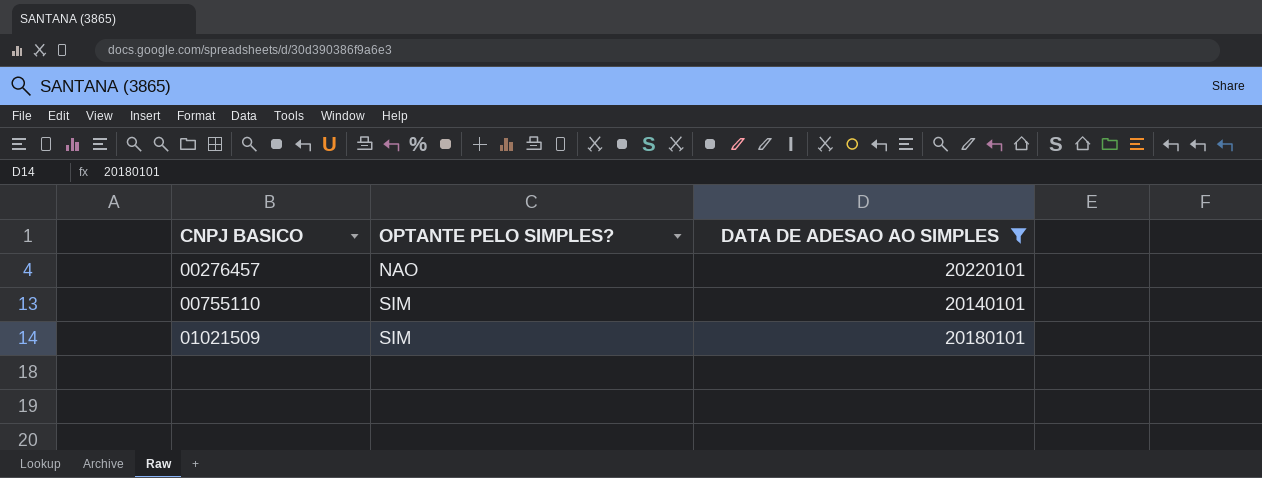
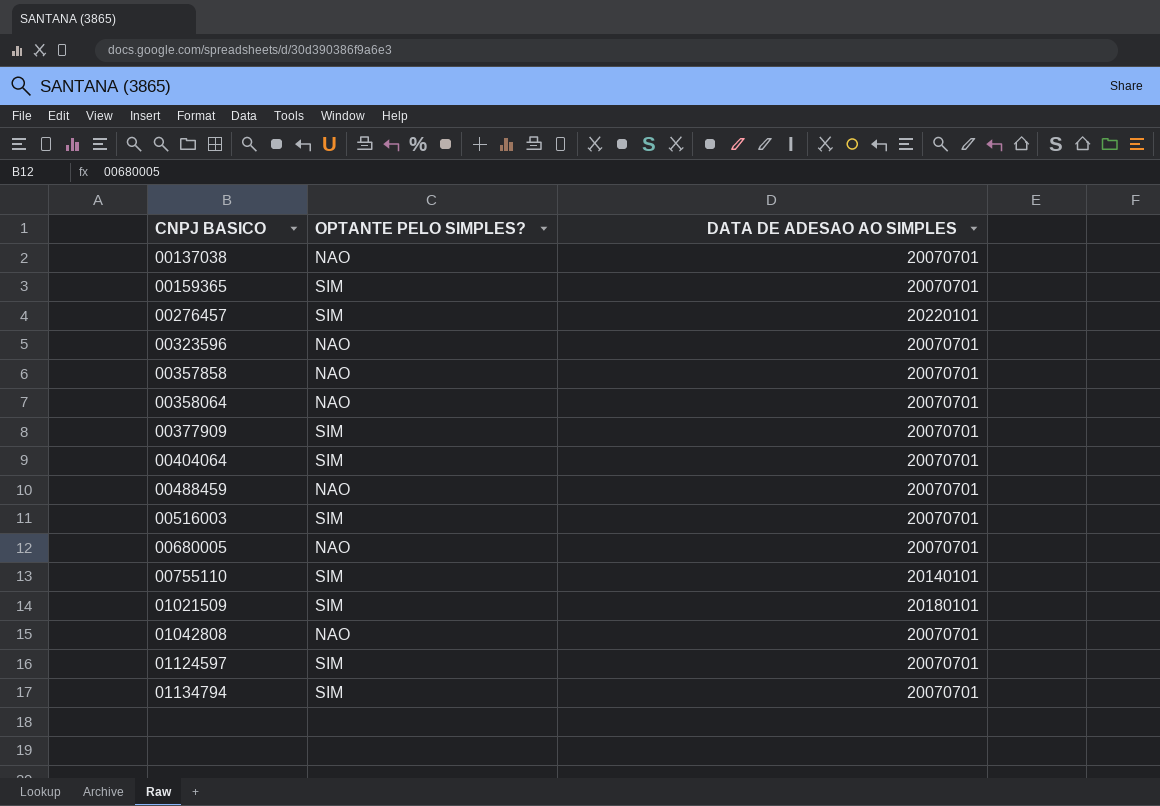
filter: DATA DE ADESAO AO SIMPLES != 20070701 -> none
00276457 | OPTANTE PELO SIMPLES?: NAO -> SIM

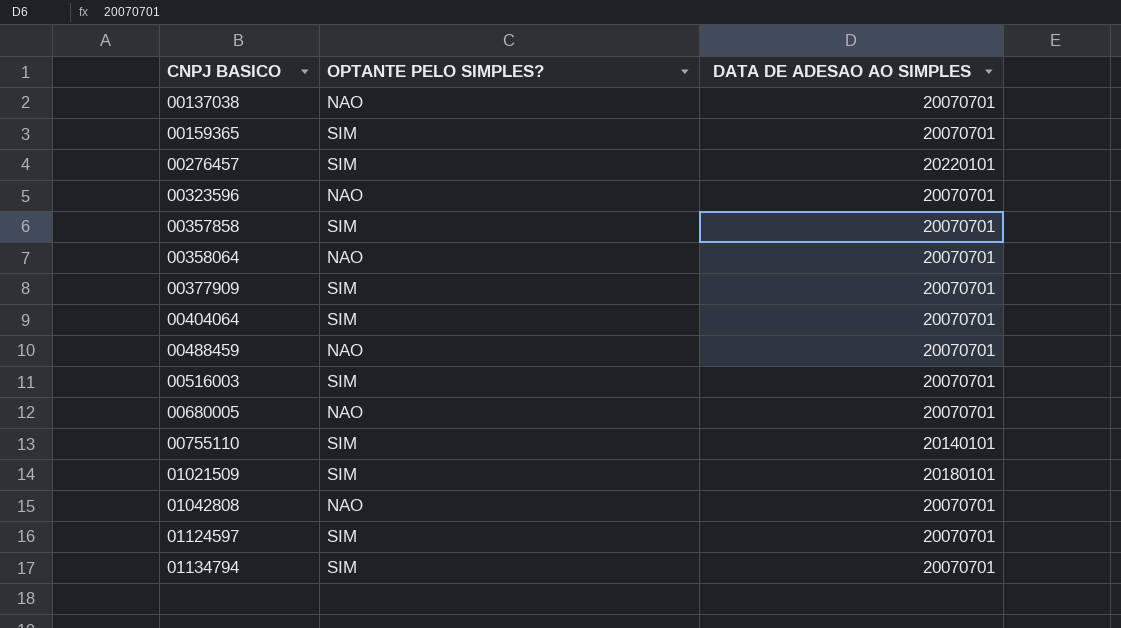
00357858 | OPTANTE PELO SIMPLES?: NAO -> SIM

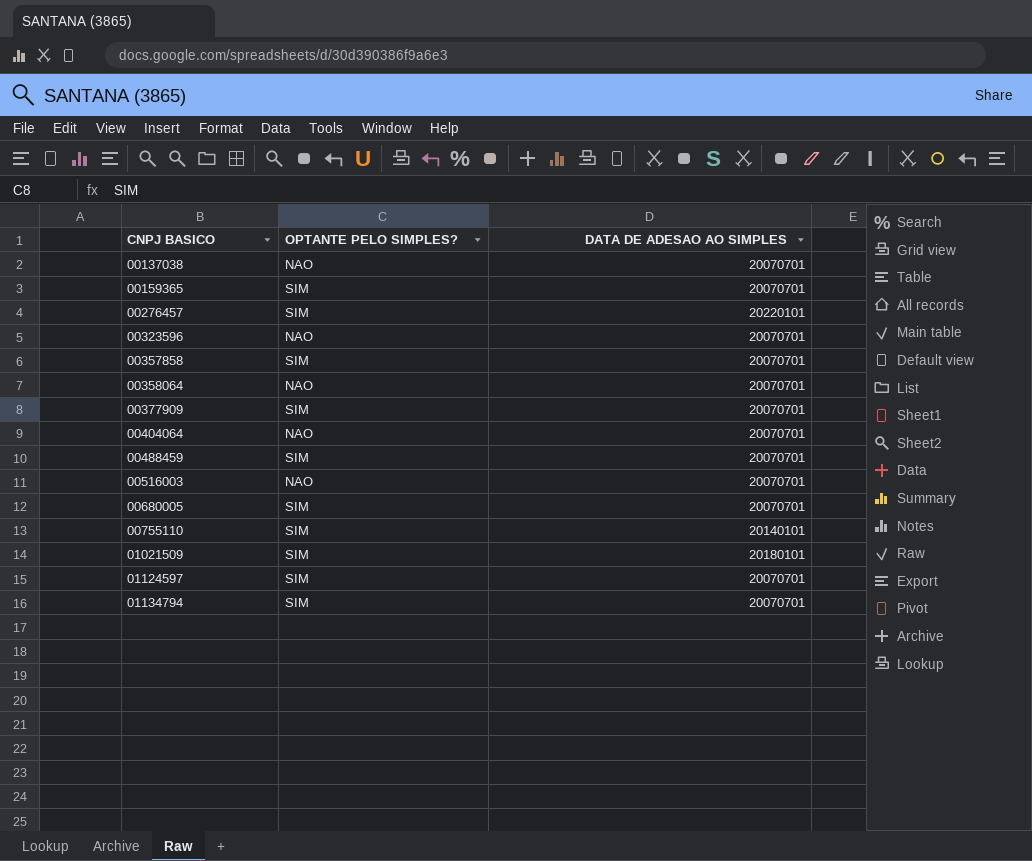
row 01042808: NAO | 20070701 -> none
00404064 | OPTANTE PELO SIMPLES?: SIM -> NAO
00488459 | OPTANTE PELO SIMPLES?: NAO -> SIM
00516003 | OPTANTE PELO SIMPLES?: SIM -> NAO
00680005 | OPTANTE PELO SIMPLES?: NAO -> SIM

